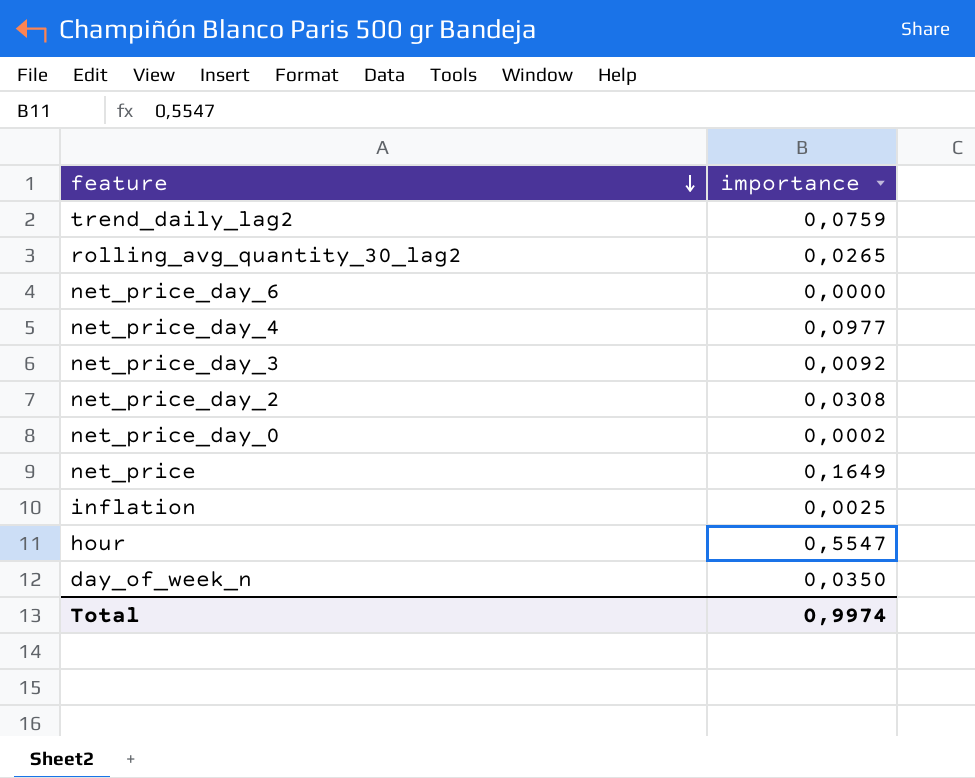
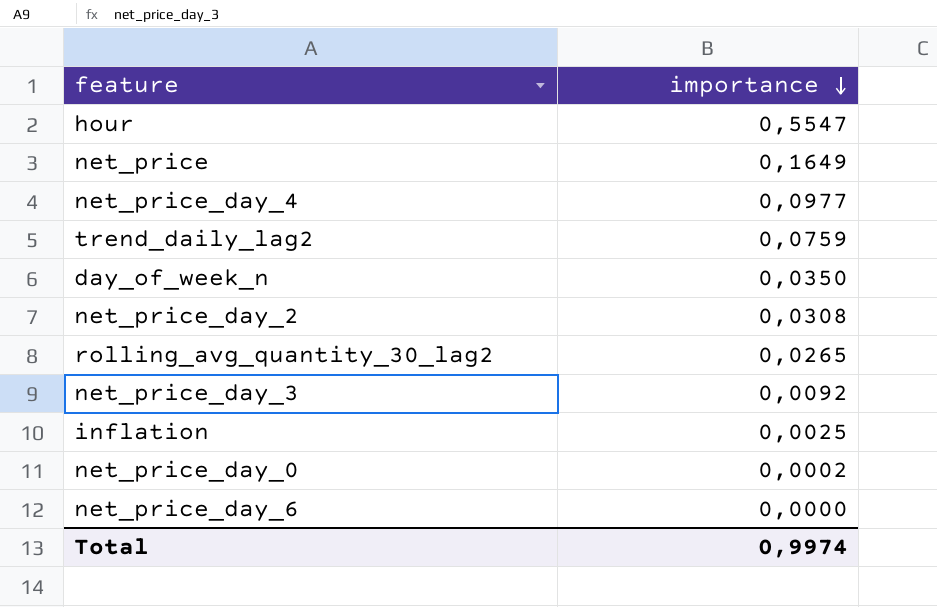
row order: feature descending -> importance descending

